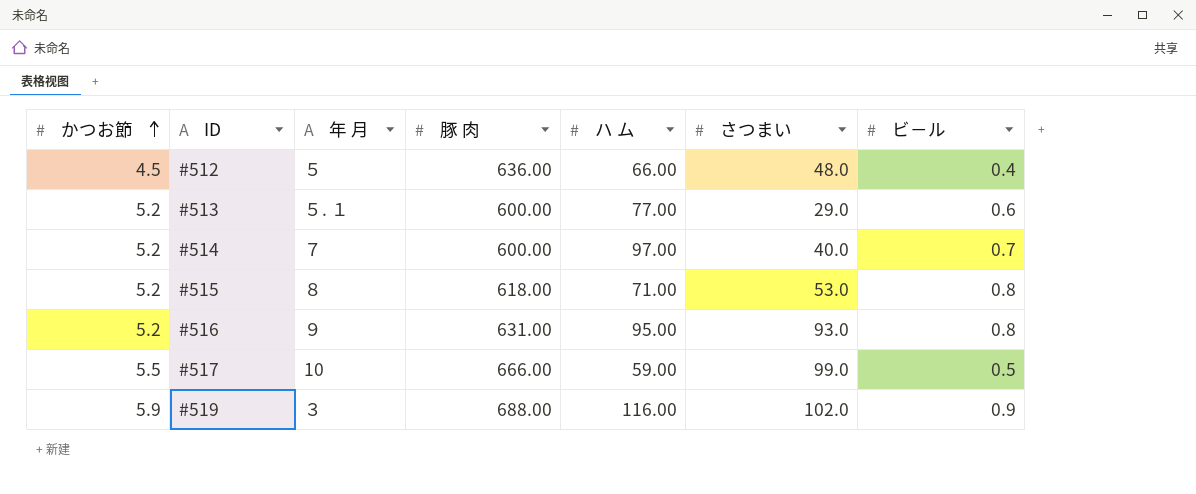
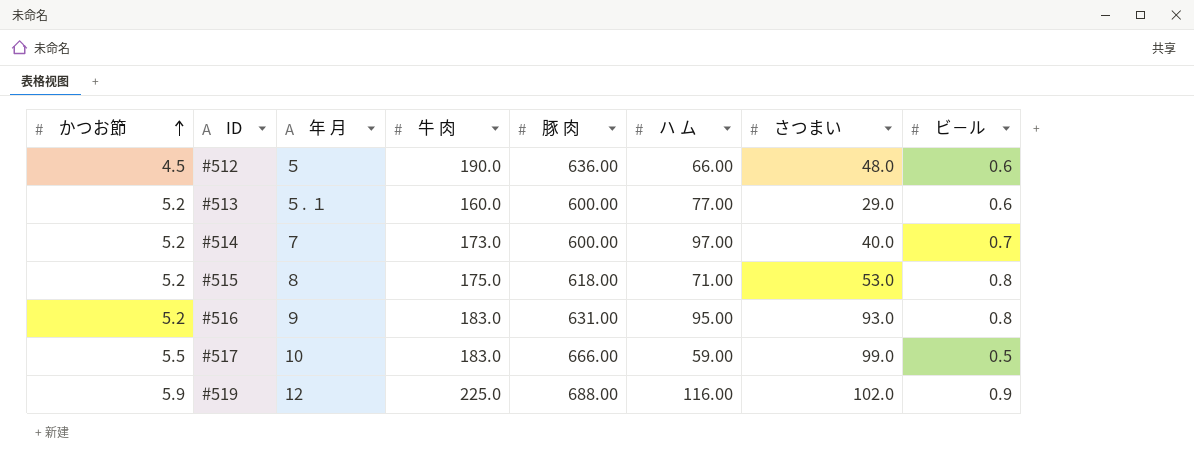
column 牛 肉 | position: none -> 4
#512 | ビ－ル: 0.4 -> 0.6
#519 | 年 月: ３ -> 12

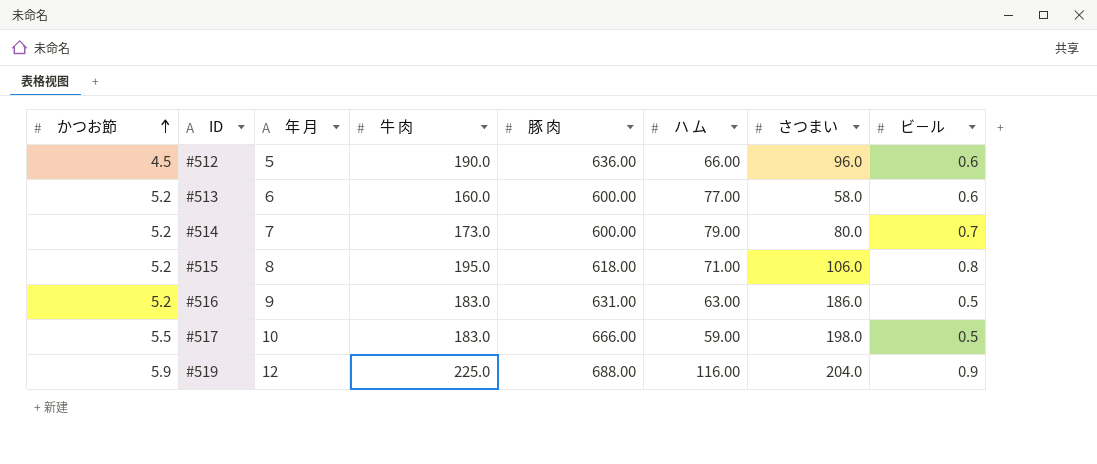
#512 | さつまい: 48.0 -> 96.0
#513 | 年 月: ５. １ -> ６
#513 | さつまい: 29.0 -> 58.0
#514 | ハ ム: 97.00 -> 79.00
#514 | さつまい: 40.0 -> 80.0
#515 | 牛 肉: 175.0 -> 195.0
#515 | さつまい: 53.0 -> 106.0
#516 | ハ ム: 95.00 -> 63.00
#516 | さつまい: 93.0 -> 186.0
#516 | ビ－ル: 0.8 -> 0.5
#517 | さつまい: 99.0 -> 198.0
#519 | さつまい: 102.0 -> 204.0

